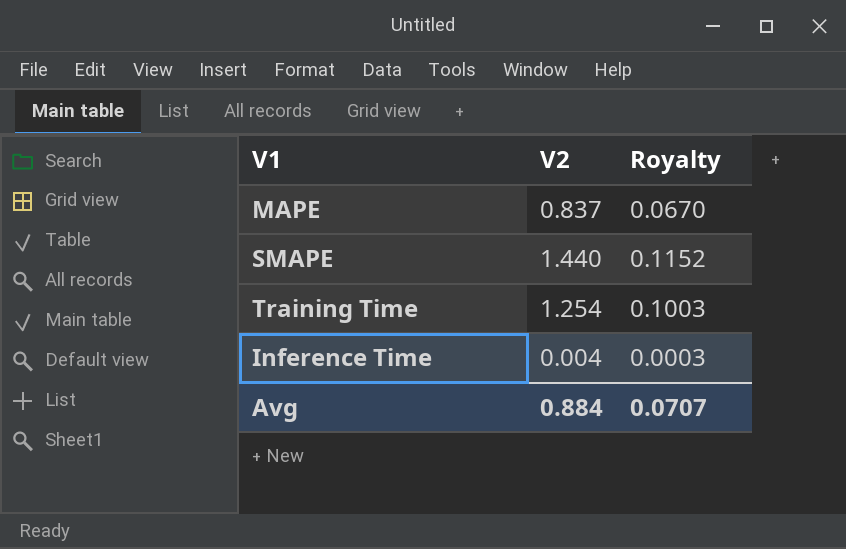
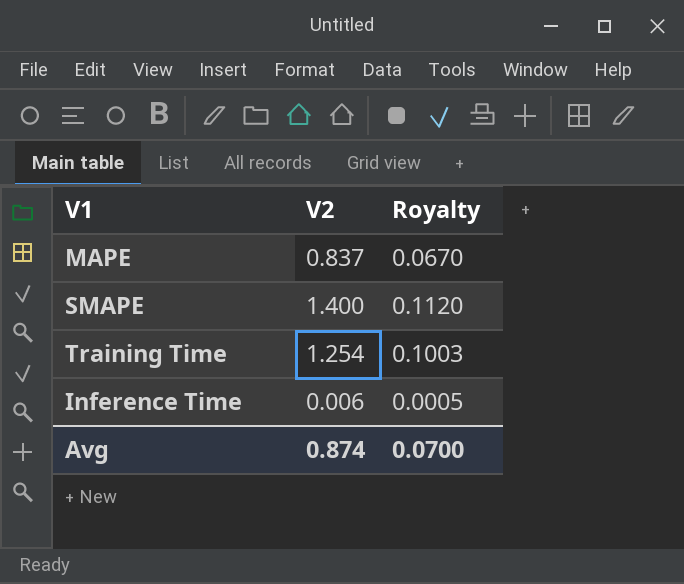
SMAPE | V2: 1.440 -> 1.400
SMAPE | Royalty: 0.1152 -> 0.1120
Inference Time | V2: 0.004 -> 0.006
Inference Time | Royalty: 0.0003 -> 0.0005
Avg | V2: 0.884 -> 0.874
Avg | Royalty: 0.0707 -> 0.0700

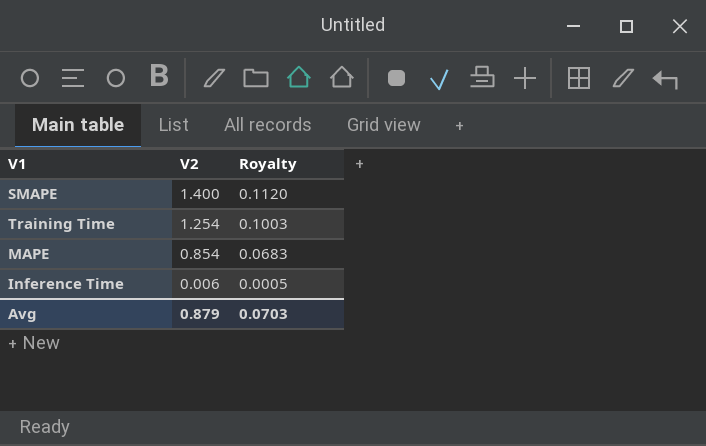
row order: none -> V2 descending
MAPE | V2: 0.837 -> 0.854
MAPE | Royalty: 0.0670 -> 0.0683
Avg | V2: 0.874 -> 0.879
Avg | Royalty: 0.0700 -> 0.0703

